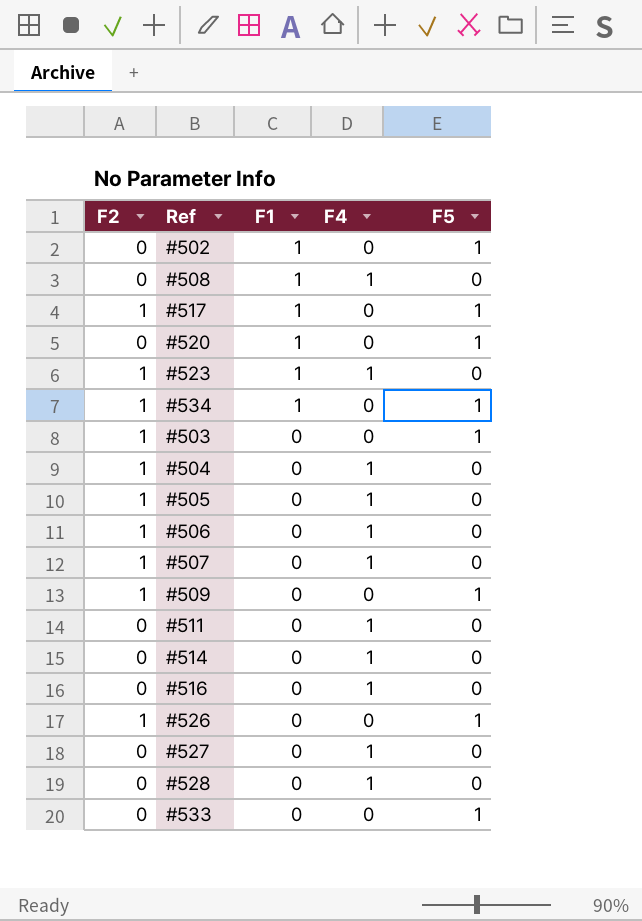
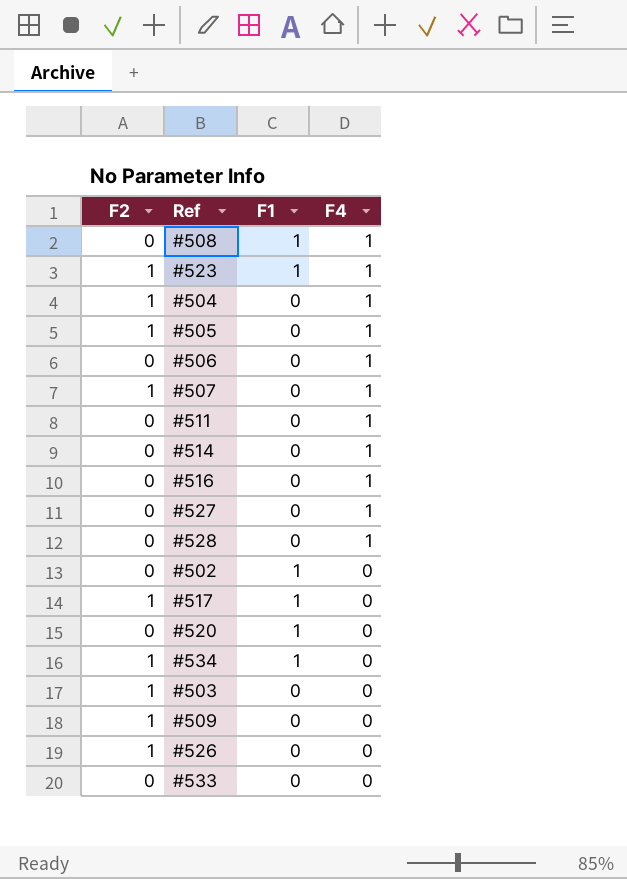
row order: F1 descending -> F4 descending
column F5 | position: 5 -> none
#506 | F2: 1 -> 0

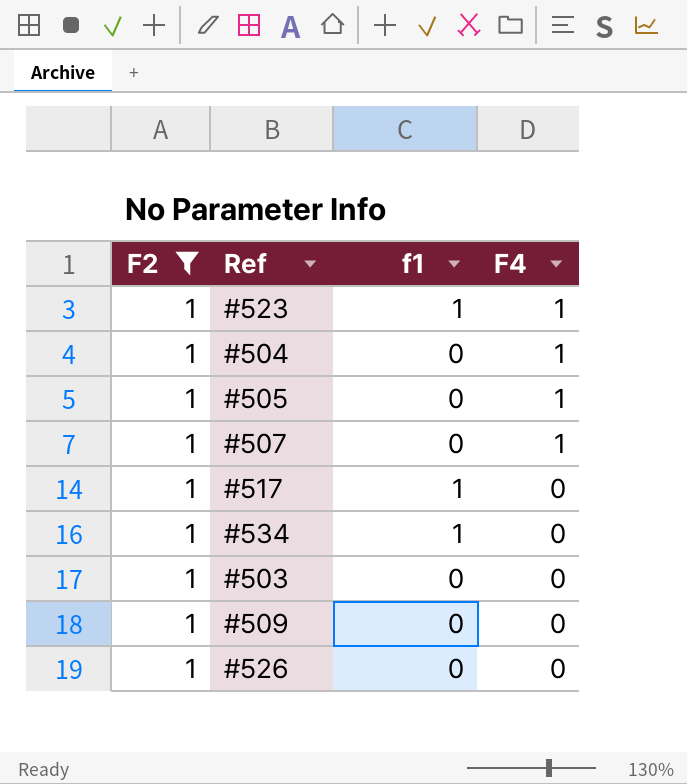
filter: none -> F2 = 1
column name: F1 -> f1

